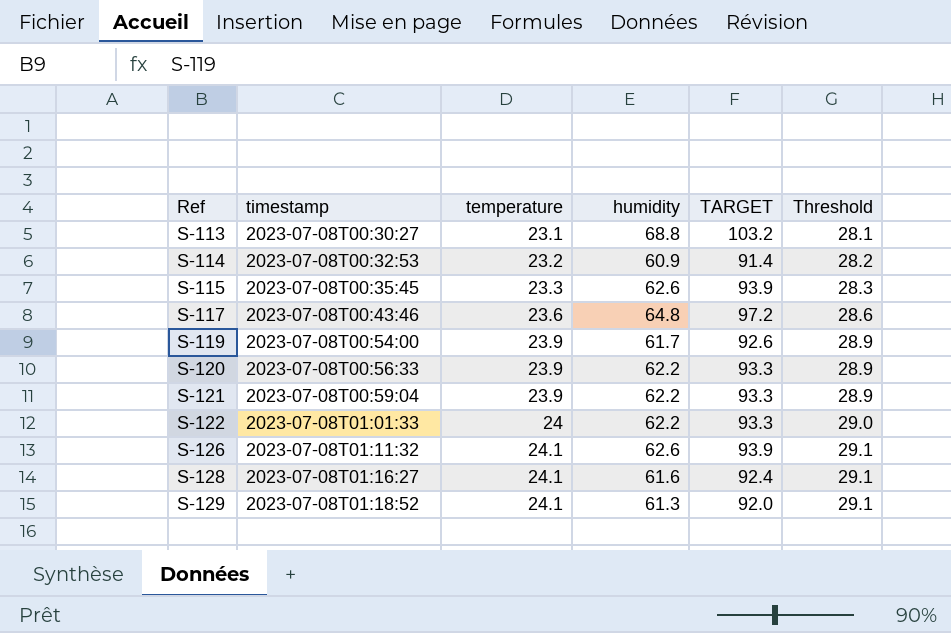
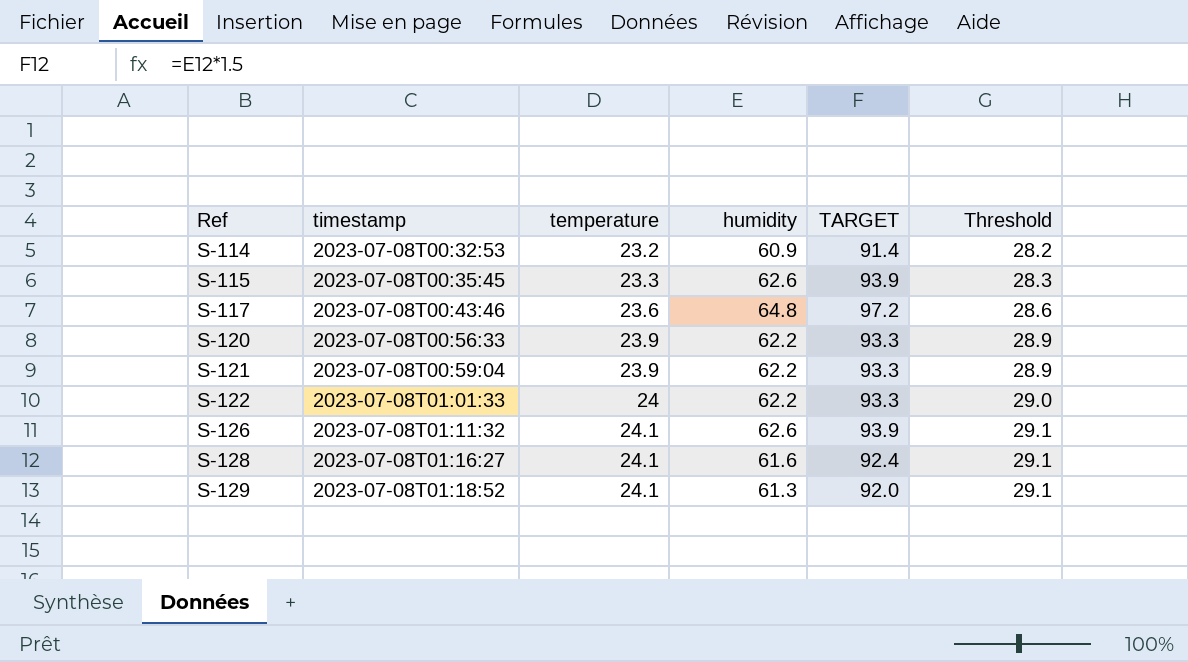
row S-113: 2023-07-08T00:30:27 | 23.1 | 68.8 | 103.2 | 28.1 -> none
row S-119: 2023-07-08T00:54:00 | 23.9 | 61.7 | 92.6 | 28.9 -> none

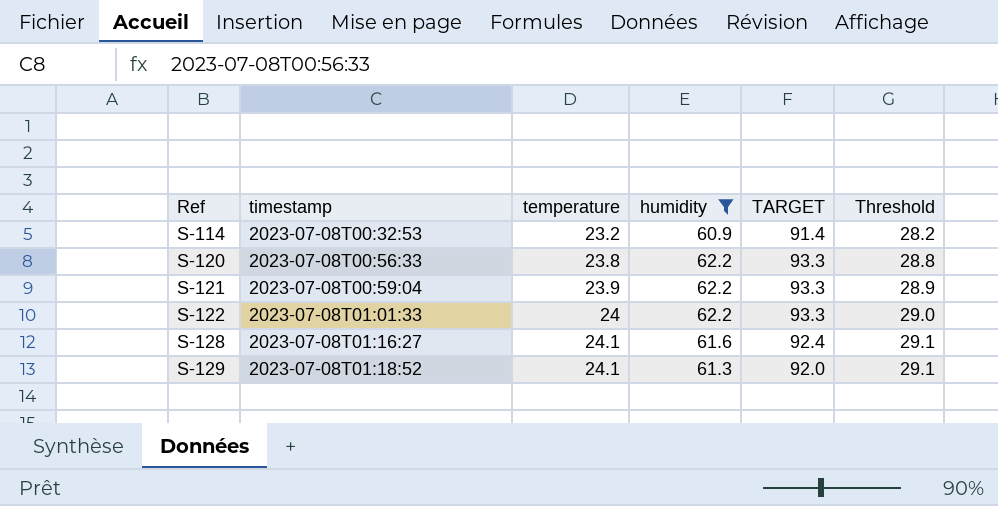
filter: none -> humidity <= 62.2
S-120 | temperature: 23.9 -> 23.8
S-120 | Threshold: 28.9 -> 28.8

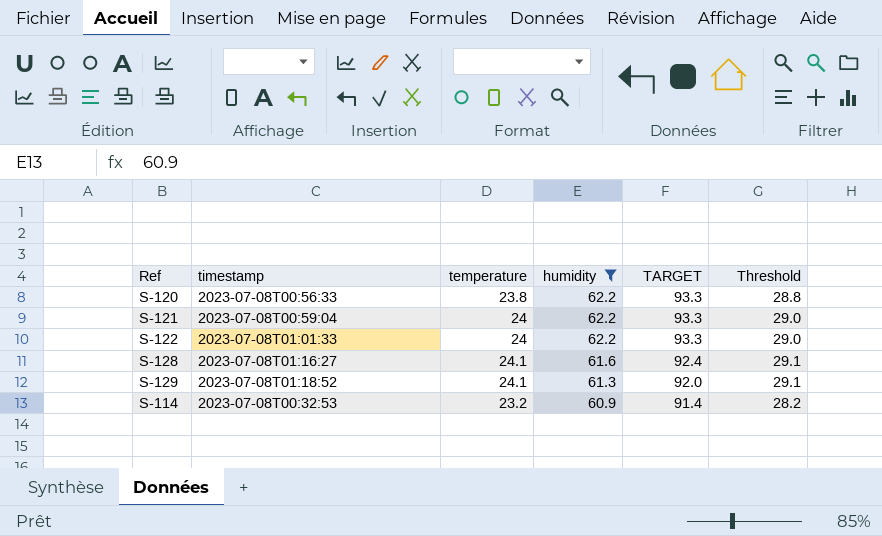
row order: Ref ascending -> humidity descending
S-121 | temperature: 23.9 -> 24
S-121 | Threshold: 28.9 -> 29.0

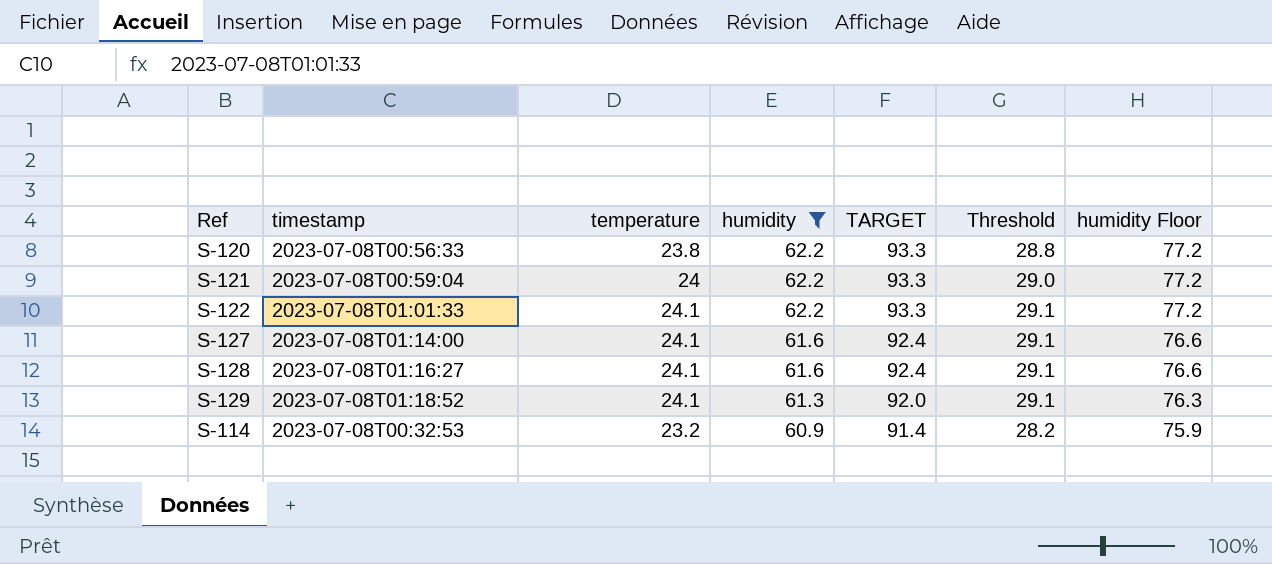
column humidity Floor | formula: none -> [humidity] + 15
S-122 | temperature: 24 -> 24.1
S-122 | Threshold: 29.0 -> 29.1
row S-127: none -> 2023-07-08T01:14:00 | 24.1 | 61.6 | 92.4 | 29.1 | 76.6

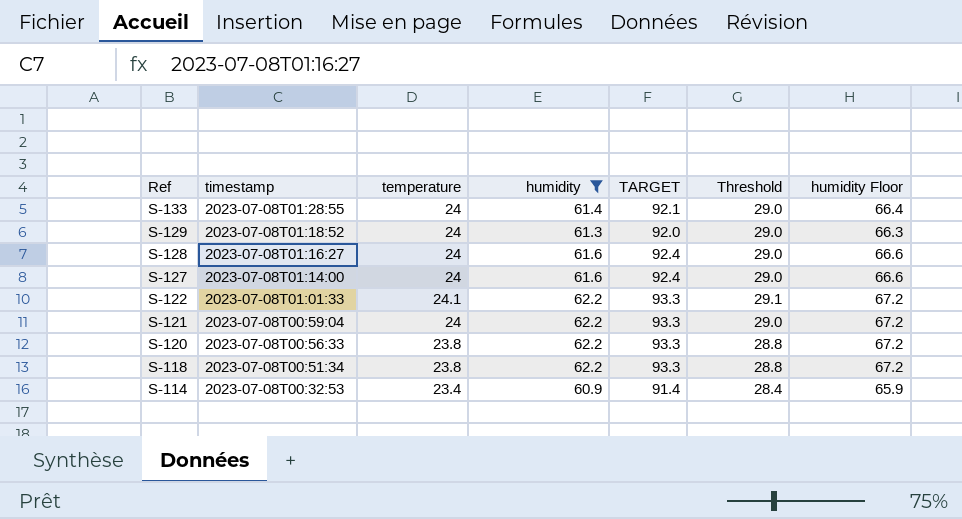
row order: humidity descending -> Ref descending
column humidity Floor | formula: [humidity] + 15 -> [humidity] + 5
row S-133: none -> 2023-07-08T01:28:55 | 24 | 61.4 | 92.1 | 29.0 | 66.4
S-129 | temperature: 24.1 -> 24
S-129 | Threshold: 29.1 -> 29.0
S-128 | temperature: 24.1 -> 24
S-128 | Threshold: 29.1 -> 29.0
S-127 | temperature: 24.1 -> 24
S-127 | Threshold: 29.1 -> 29.0
row S-118: none -> 2023-07-08T00:51:34 | 23.8 | 62.2 | 93.3 | 28.8 | 67.2
S-114 | temperature: 23.2 -> 23.4
S-114 | Threshold: 28.2 -> 28.4

